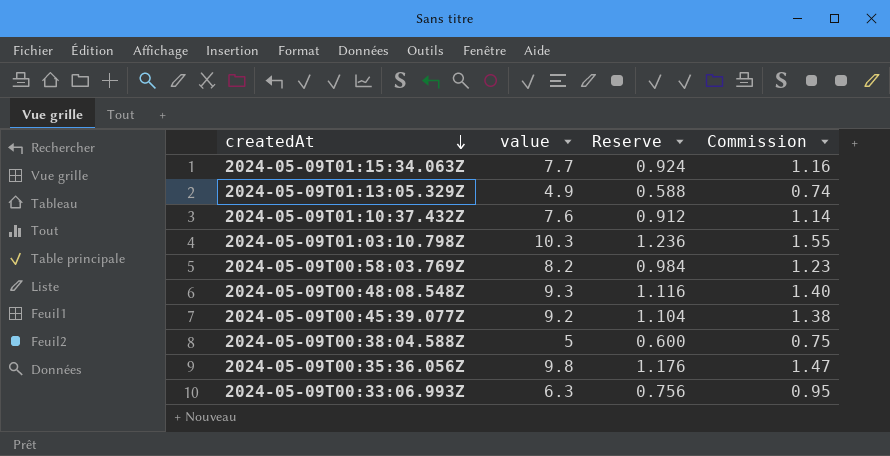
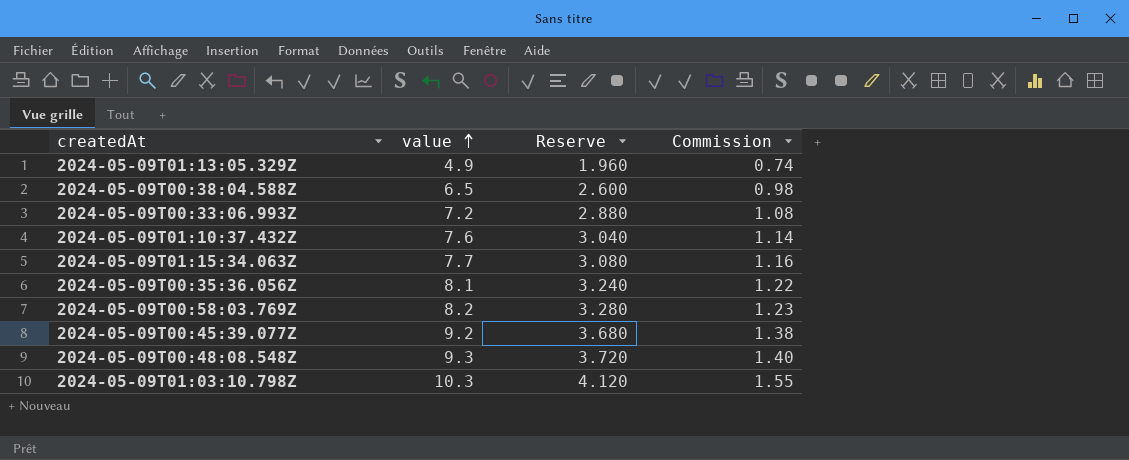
row order: createdAt descending -> value ascending
column Reserve | formula: [value] * 0.12 -> [value] * 0.4
2024-05-09T00:38:04.588Z | value: 5 -> 6.5
2024-05-09T00:38:04.588Z | Commission: 0.75 -> 0.98
2024-05-09T00:33:06.993Z | value: 6.3 -> 7.2
2024-05-09T00:33:06.993Z | Commission: 0.95 -> 1.08
2024-05-09T00:35:36.056Z | value: 9.8 -> 8.1
2024-05-09T00:35:36.056Z | Commission: 1.47 -> 1.22

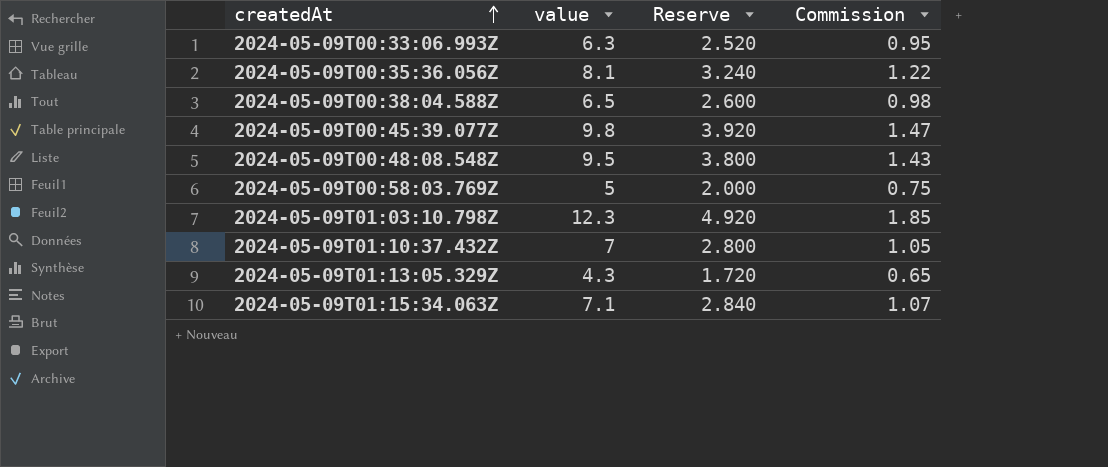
row order: value ascending -> createdAt ascending
2024-05-09T00:33:06.993Z | value: 7.2 -> 6.3
2024-05-09T00:33:06.993Z | Reserve: 2.880 -> 2.520
2024-05-09T00:33:06.993Z | Commission: 1.08 -> 0.95
2024-05-09T00:45:39.077Z | value: 9.2 -> 9.8
2024-05-09T00:45:39.077Z | Reserve: 3.680 -> 3.920
2024-05-09T00:45:39.077Z | Commission: 1.38 -> 1.47
2024-05-09T00:48:08.548Z | value: 9.3 -> 9.5
2024-05-09T00:48:08.548Z | Reserve: 3.720 -> 3.800
2024-05-09T00:48:08.548Z | Commission: 1.40 -> 1.43
2024-05-09T00:58:03.769Z | value: 8.2 -> 5
2024-05-09T00:58:03.769Z | Reserve: 3.280 -> 2.000
2024-05-09T00:58:03.769Z | Commission: 1.23 -> 0.75
2024-05-09T01:03:10.798Z | value: 10.3 -> 12.3
2024-05-09T01:03:10.798Z | Reserve: 4.120 -> 4.920
2024-05-09T01:03:10.798Z | Commission: 1.55 -> 1.85
2024-05-09T01:10:37.432Z | value: 7.6 -> 7
2024-05-09T01:10:37.432Z | Reserve: 3.040 -> 2.800
2024-05-09T01:10:37.432Z | Commission: 1.14 -> 1.05
2024-05-09T01:13:05.329Z | value: 4.9 -> 4.3
2024-05-09T01:13:05.329Z | Reserve: 1.960 -> 1.720
2024-05-09T01:13:05.329Z | Commission: 0.74 -> 0.65
2024-05-09T01:15:34.063Z | value: 7.7 -> 7.1
2024-05-09T01:15:34.063Z | Reserve: 3.080 -> 2.840
2024-05-09T01:15:34.063Z | Commission: 1.16 -> 1.07

